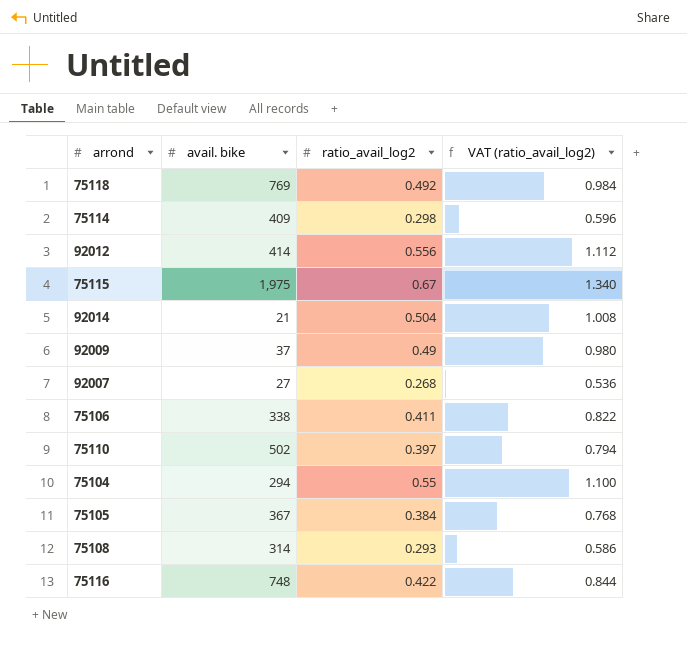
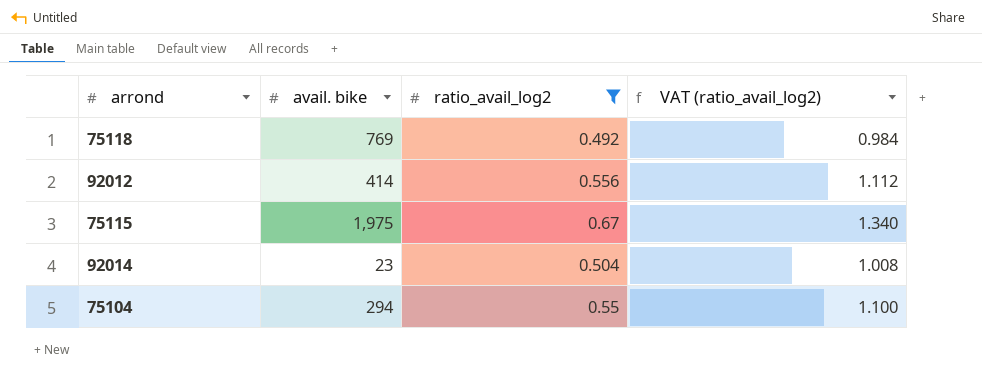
filter: none -> ratio_avail_log2 >= 0.492
92014 | avail. bike: 21 -> 23

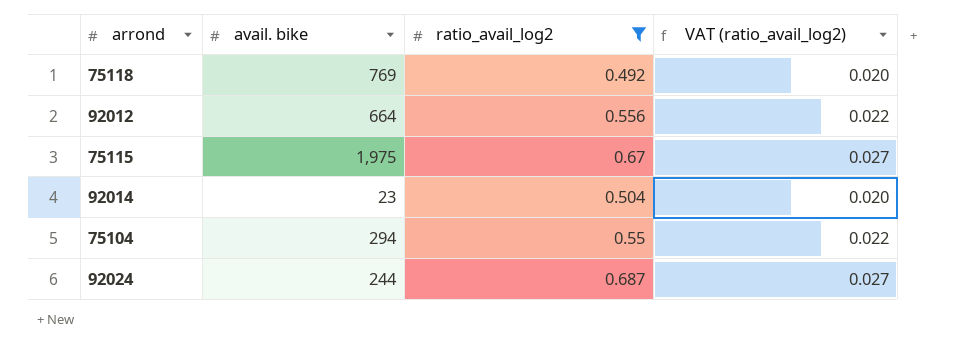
column VAT (ratio_avail_log2) | formula: [ratio_avail_log2] * 2 -> [ratio_avail_log2] * 0.04
92012 | avail. bike: 414 -> 664
row 92024: none -> 244 | 0.687 | 0.027

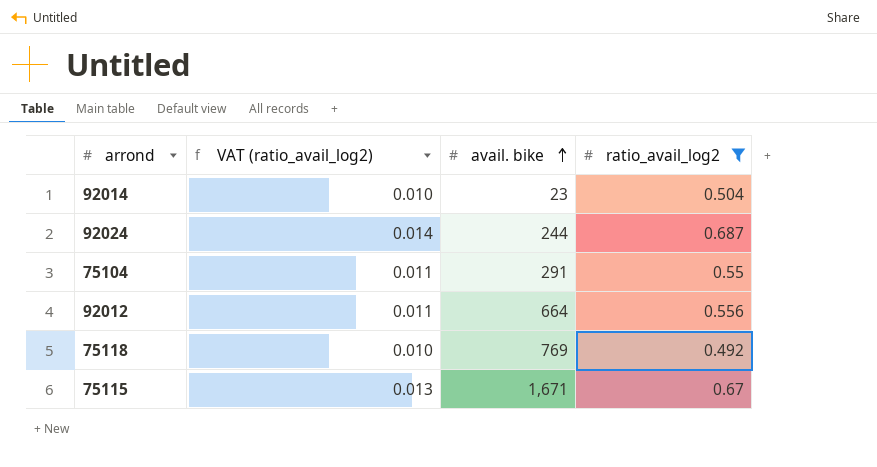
row order: none -> avail. bike ascending
column VAT (ratio_avail_log2) | formula: [ratio_avail_log2] * 0.04 -> [ratio_avail_log2] * 0.02
column VAT (ratio_avail_log2) | position: 4 -> 2
75104 | avail. bike: 294 -> 291
75115 | avail. bike: 1,975 -> 1,671

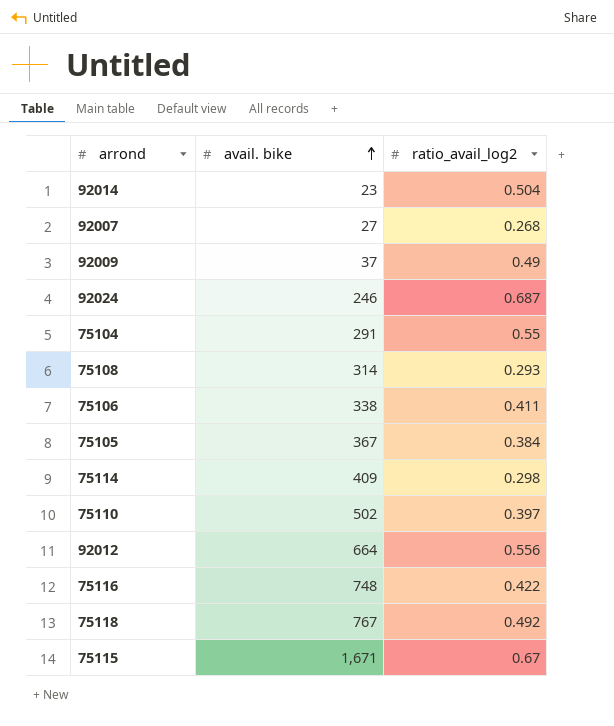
filter: ratio_avail_log2 >= 0.492 -> none
column VAT (ratio_avail_log2) | formula: [ratio_avail_log2] * 0.02 -> none
92024 | avail. bike: 244 -> 246
75118 | avail. bike: 769 -> 767

